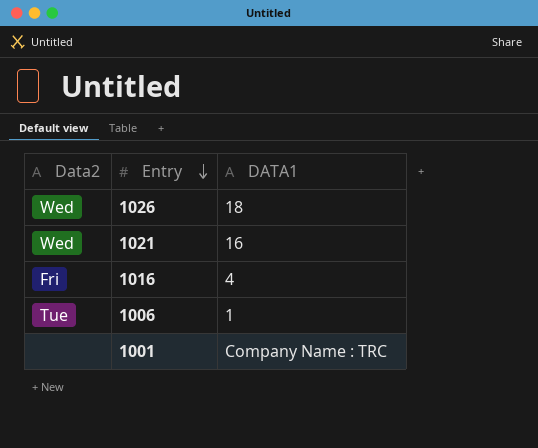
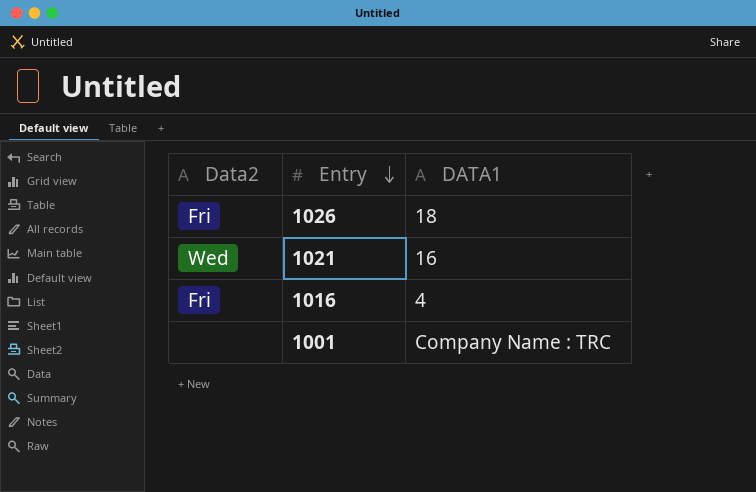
row 1006: Tue | 1 -> none
1026 | Data2: Wed -> Fri

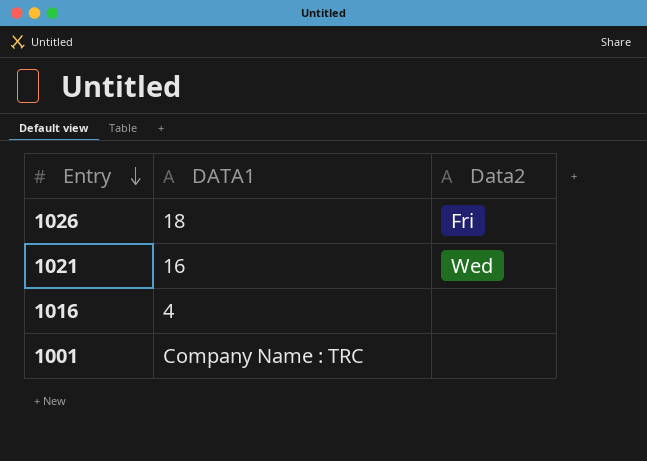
column Data2 | position: 1 -> 3
1016 | Data2: Fri -> none

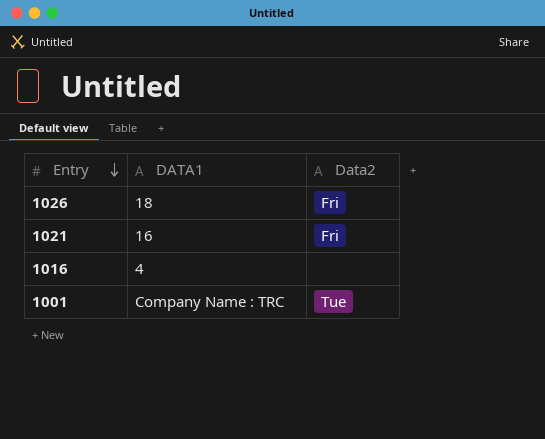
1021 | Data2: Wed -> Fri
1001 | Data2: none -> Tue

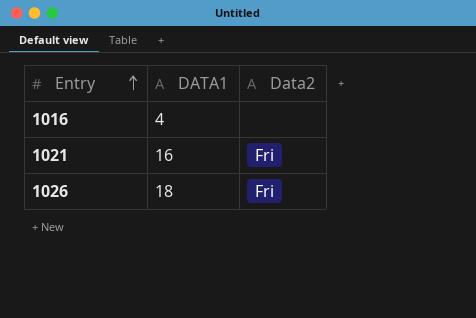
row order: Entry descending -> Entry ascending
row 1001: Company Name : TRC | Tue -> none

